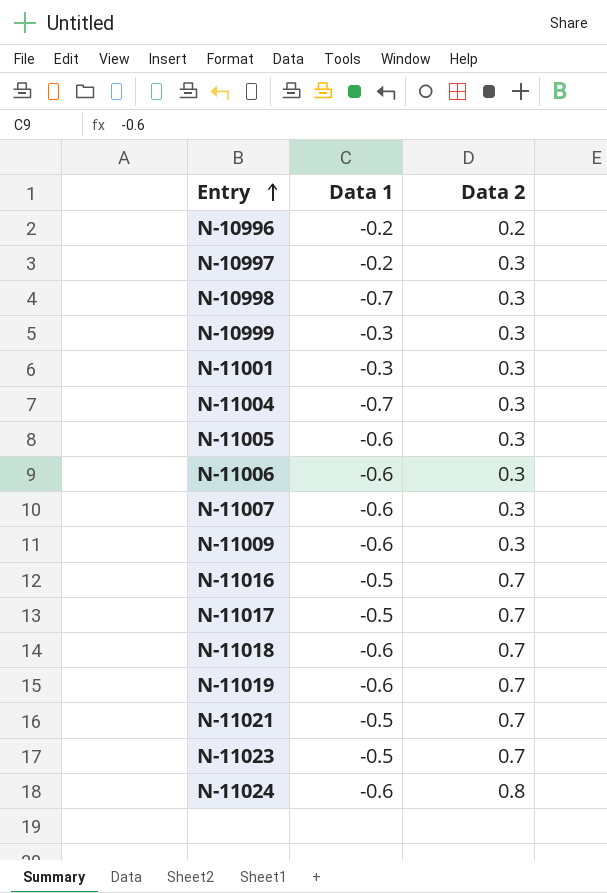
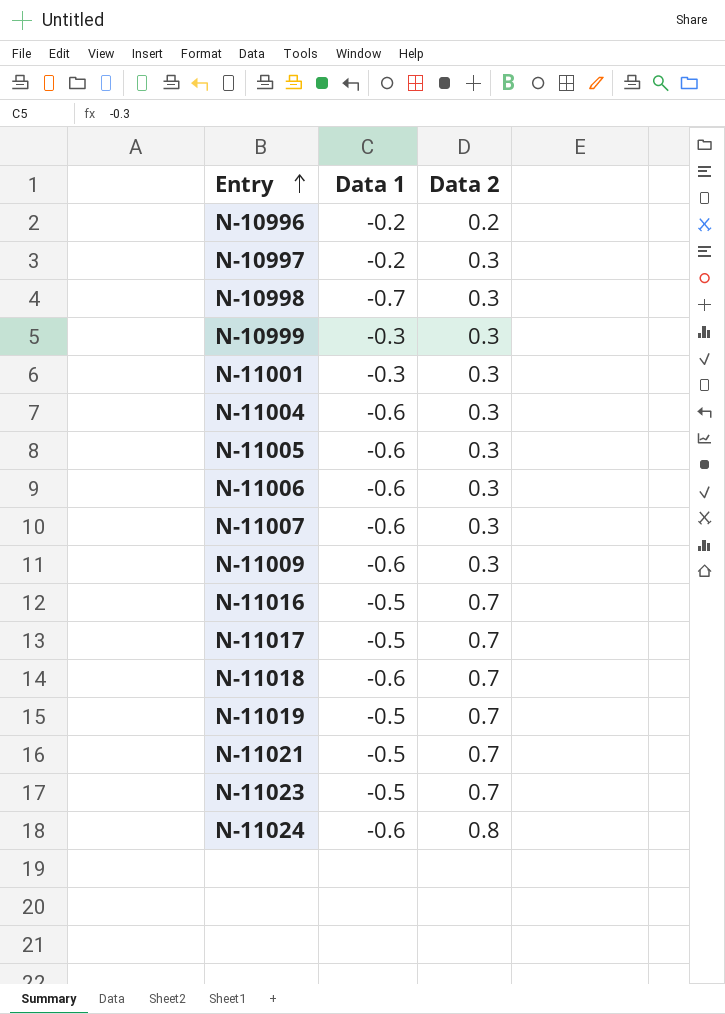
N-11004 | Data 1: -0.7 -> -0.6
N-11019 | Data 1: -0.6 -> -0.5

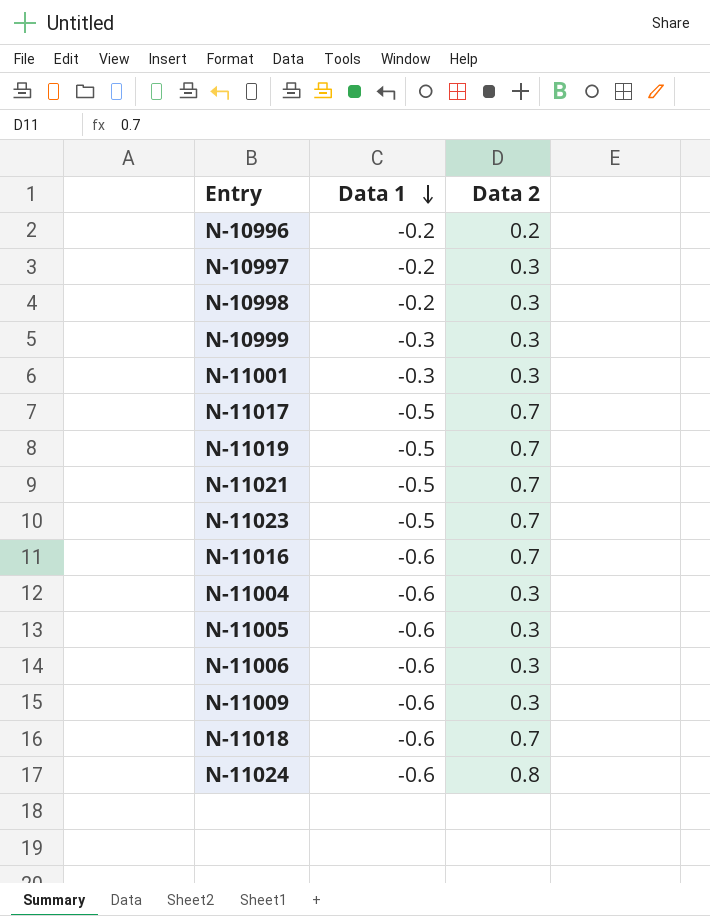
row order: Entry ascending -> Data 1 descending
row N-11007: -0.6 | 0.3 -> none
N-10998 | Data 1: -0.7 -> -0.2
N-11016 | Data 1: -0.5 -> -0.6

